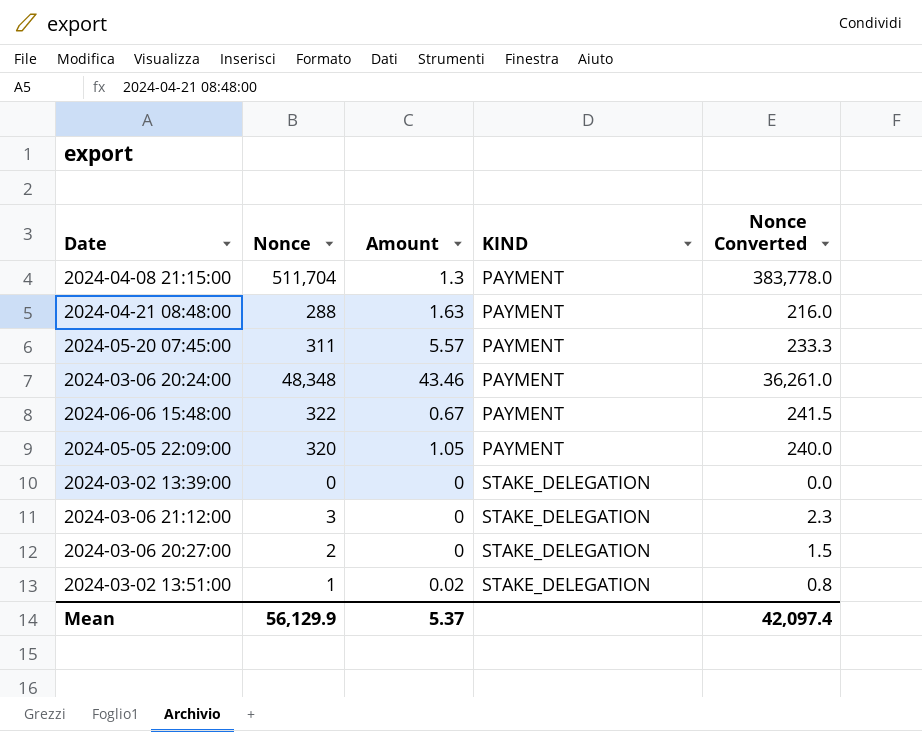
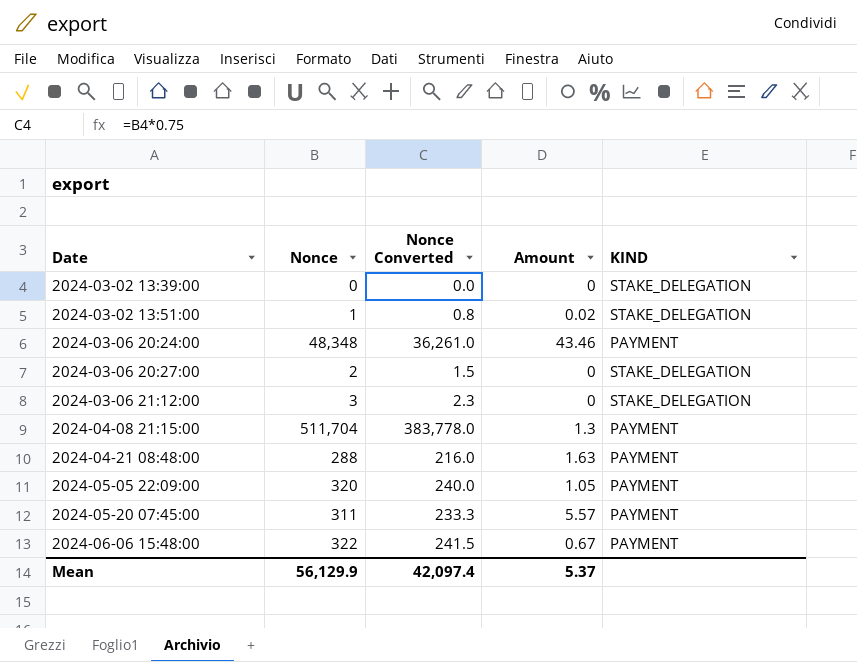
row order: KIND ascending -> Date ascending
column Nonce Converted | position: 5 -> 3

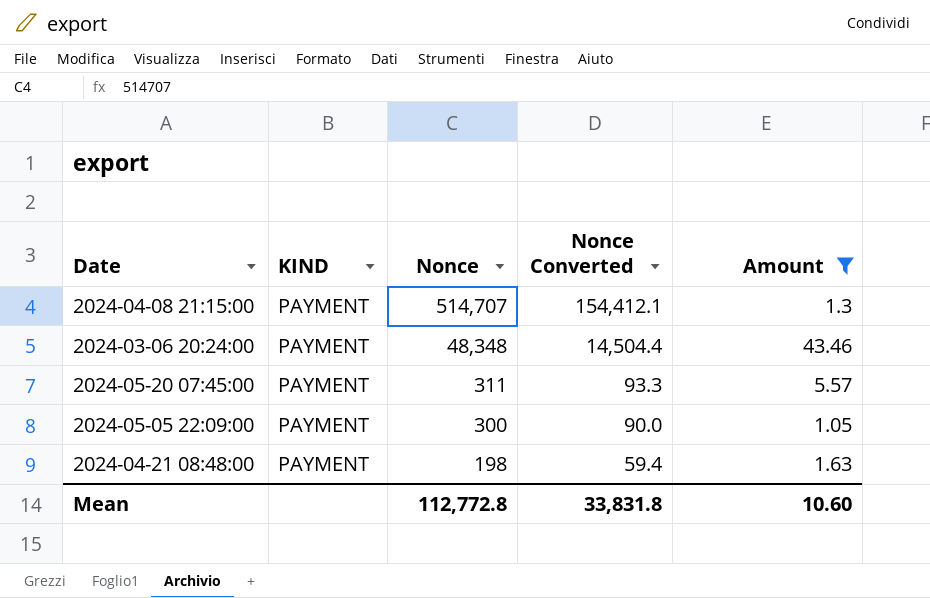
filter: none -> Amount >= 1.05
row order: Date ascending -> Nonce descending
column KIND | position: 5 -> 2
column Nonce Converted | formula: [Nonce] * 0.75 -> [Nonce] * 0.3
2024-04-08 21:15:00 | Nonce: 511,704 -> 514,707
2024-05-05 22:09:00 | Nonce: 320 -> 300
2024-04-21 08:48:00 | Nonce: 288 -> 198
Mean | Nonce: 56,129.9 -> 112,772.8
Mean | Nonce Converted: 42,097.4 -> 33,831.8
Mean | Amount: 5.37 -> 10.60

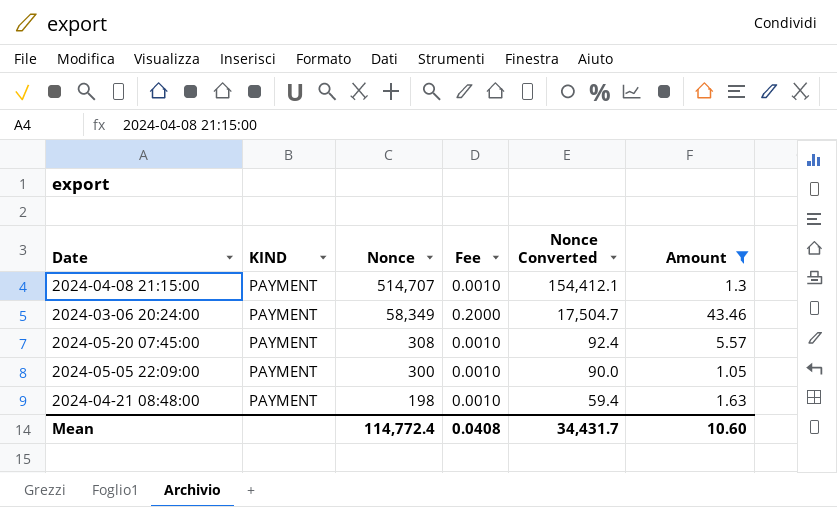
column Fee | position: none -> 4
2024-03-06 20:24:00 | Nonce: 48,348 -> 58,349
2024-03-06 20:24:00 | Nonce Converted: 14,504.4 -> 17,504.7
2024-05-20 07:45:00 | Nonce: 311 -> 308
2024-05-20 07:45:00 | Nonce Converted: 93.3 -> 92.4
Mean | Nonce: 112,772.8 -> 114,772.4
Mean | Nonce Converted: 33,831.8 -> 34,431.7

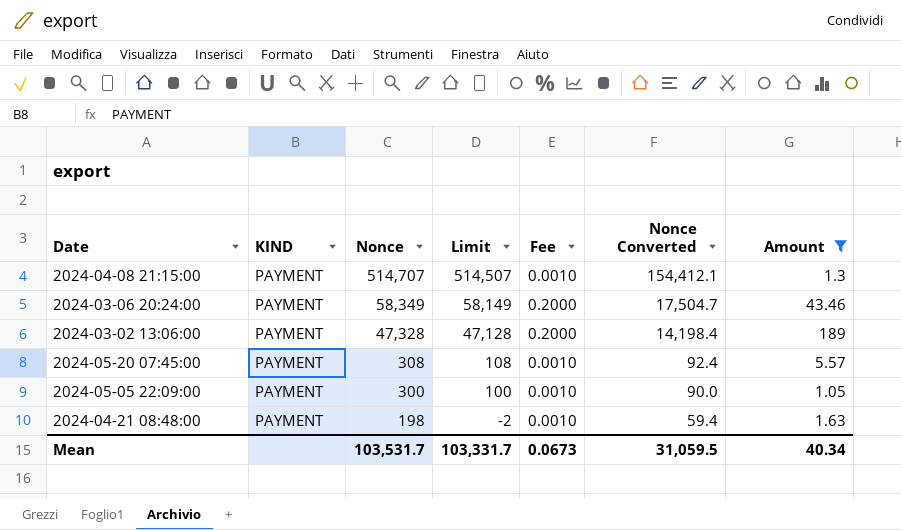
column Limit | formula: none -> [Nonce] - 200
row 2024-03-02 13:06:00: none -> PAYMENT | 47,328 | 47,128 | 0.2000 | 14,198.4 | 189
Mean | Nonce: 114,772.4 -> 103,531.7
Mean | Fee: 0.0408 -> 0.0673
Mean | Nonce Converted: 34,431.7 -> 31,059.5
Mean | Amount: 10.60 -> 40.34

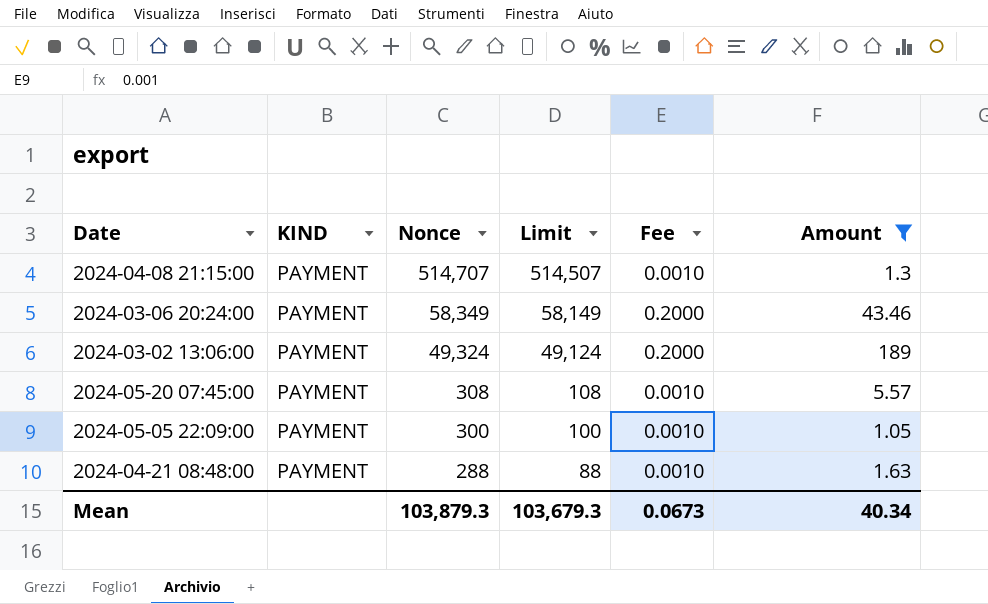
column Nonce Converted | formula: [Nonce] * 0.3 -> none
2024-03-02 13:06:00 | Nonce: 47,328 -> 49,324
2024-03-02 13:06:00 | Limit: 47,128 -> 49,124
2024-04-21 08:48:00 | Nonce: 198 -> 288
2024-04-21 08:48:00 | Limit: -2 -> 88
Mean | Nonce: 103,531.7 -> 103,879.3
Mean | Limit: 103,331.7 -> 103,679.3

